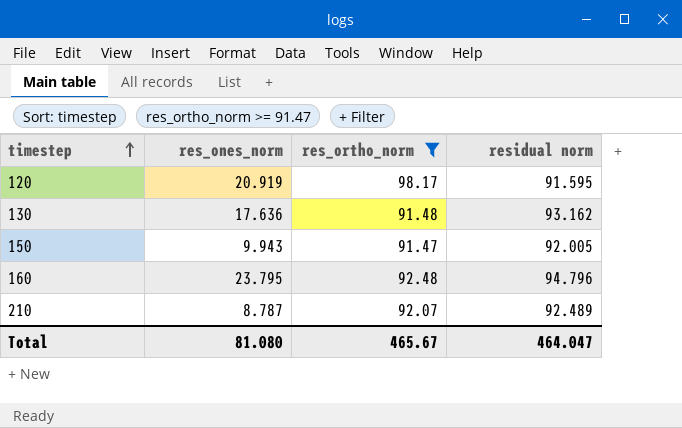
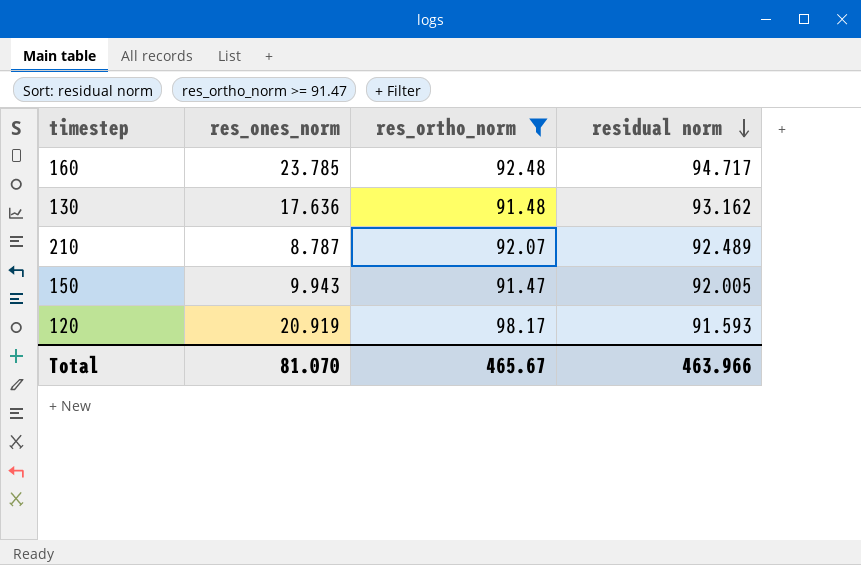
row order: timestep ascending -> residual norm descending
160 | res_ones_norm: 23.795 -> 23.785
160 | residual norm: 94.796 -> 94.717
120 | residual norm: 91.595 -> 91.593
Total | res_ones_norm: 81.080 -> 81.070
Total | residual norm: 464.047 -> 463.966

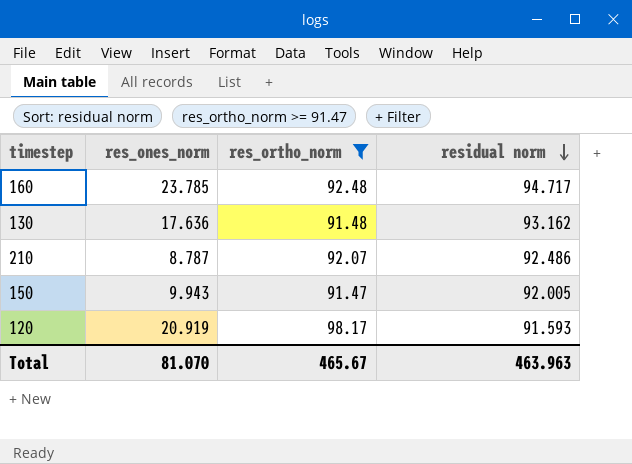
210 | residual norm: 92.489 -> 92.486
Total | residual norm: 463.966 -> 463.963

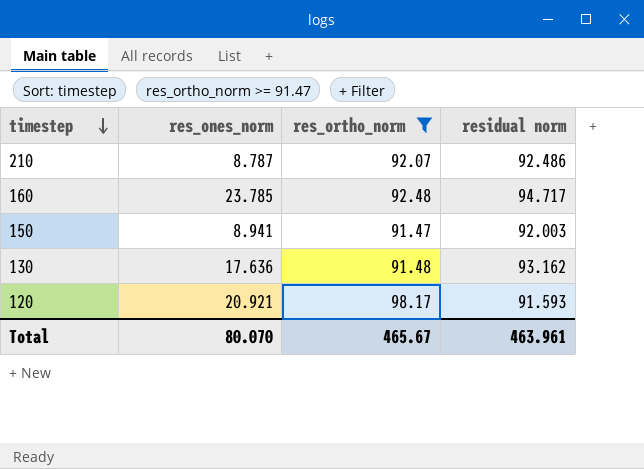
row order: residual norm descending -> timestep descending
150 | res_ones_norm: 9.943 -> 8.941
150 | residual norm: 92.005 -> 92.003
120 | res_ones_norm: 20.919 -> 20.921
Total | res_ones_norm: 81.070 -> 80.070
Total | residual norm: 463.963 -> 463.961

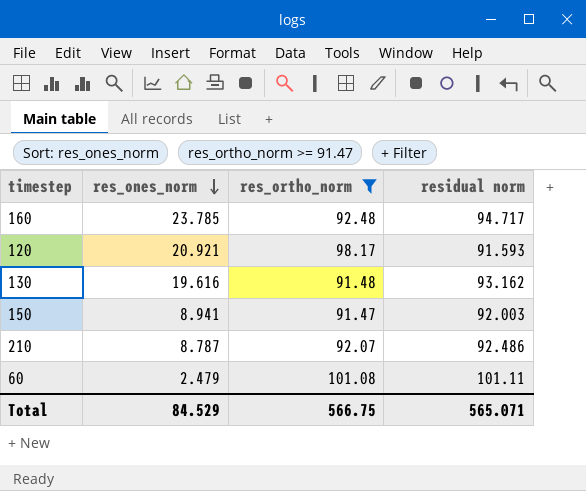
row order: timestep descending -> res_ones_norm descending
130 | res_ones_norm: 17.636 -> 19.616
row 60: none -> 2.479 | 101.08 | 101.11
Total | res_ones_norm: 80.070 -> 84.529
Total | res_ortho_norm: 465.67 -> 566.75
Total | residual norm: 463.961 -> 565.071

